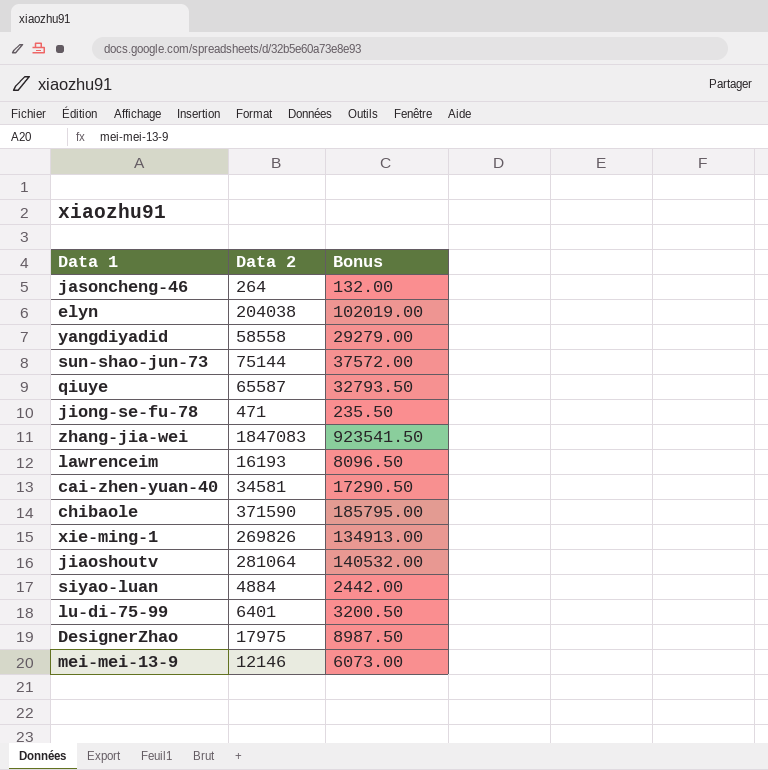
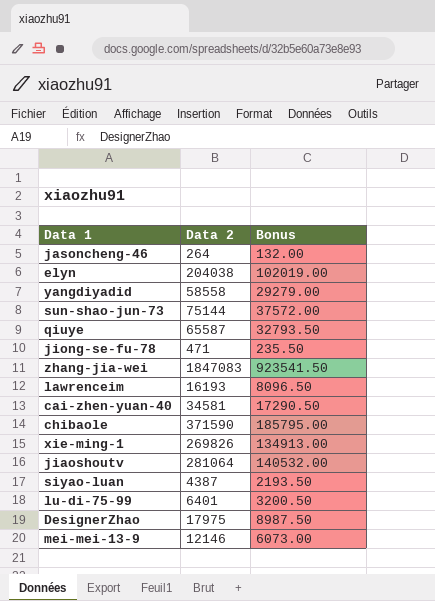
siyao-luan | Data 2: 4884 -> 4387
siyao-luan | Bonus: 2442.00 -> 2193.50

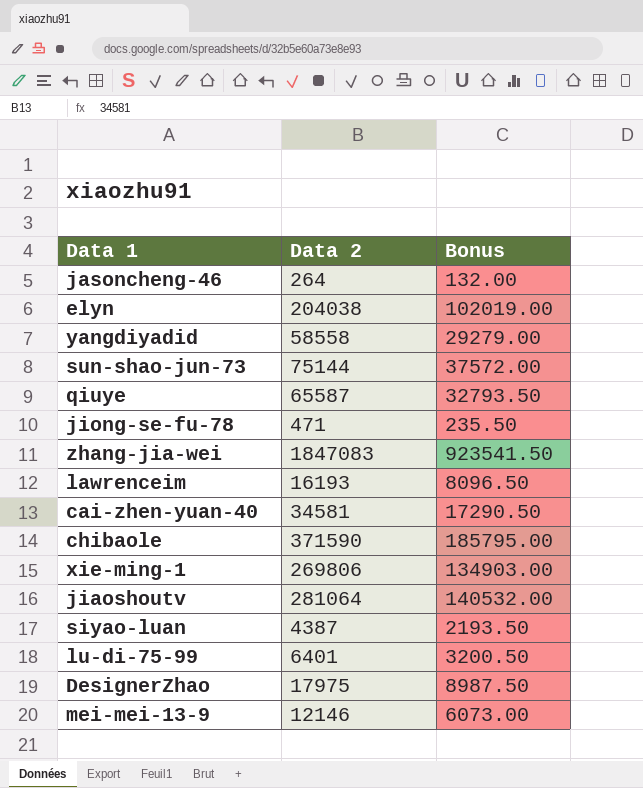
xie-ming-1 | Data 2: 269826 -> 269806
xie-ming-1 | Bonus: 134913.00 -> 134903.00

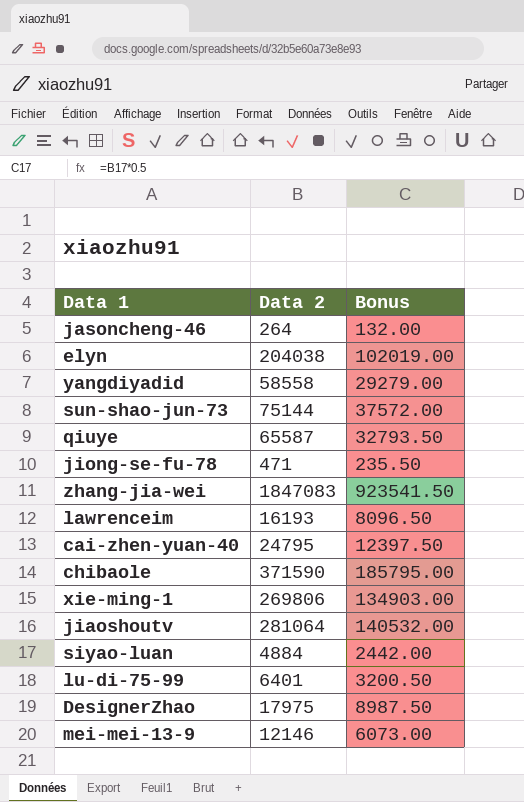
cai-zhen-yuan-40 | Data 2: 34581 -> 24795
cai-zhen-yuan-40 | Bonus: 17290.50 -> 12397.50
siyao-luan | Data 2: 4387 -> 4884
siyao-luan | Bonus: 2193.50 -> 2442.00

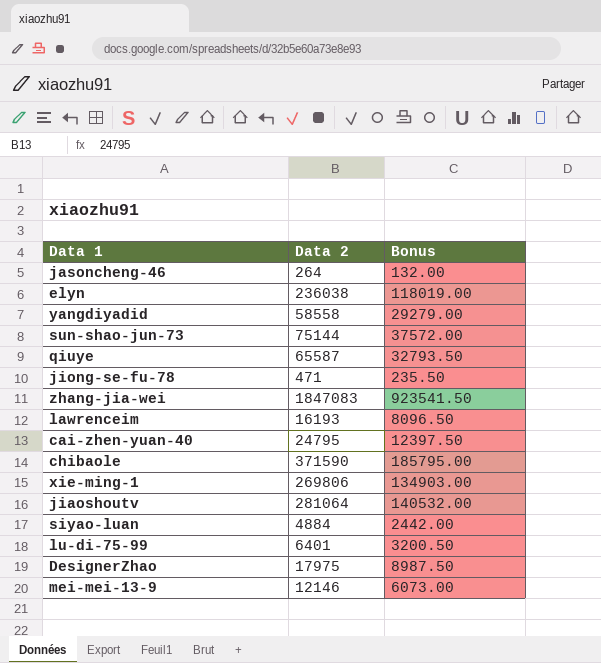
elyn | Data 2: 204038 -> 236038
elyn | Bonus: 102019.00 -> 118019.00

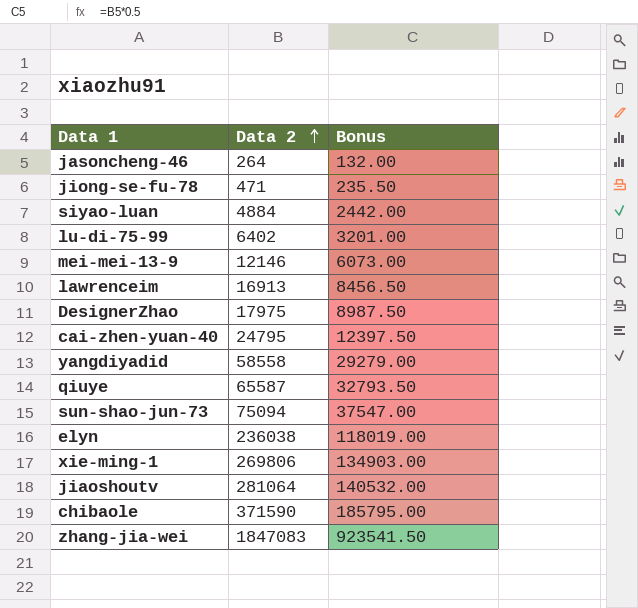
row order: none -> Data 2 ascending
lu-di-75-99 | Data 2: 6401 -> 6402
lu-di-75-99 | Bonus: 3200.50 -> 3201.00
lawrenceim | Data 2: 16193 -> 16913
lawrenceim | Bonus: 8096.50 -> 8456.50
sun-shao-jun-73 | Data 2: 75144 -> 75094
sun-shao-jun-73 | Bonus: 37572.00 -> 37547.00

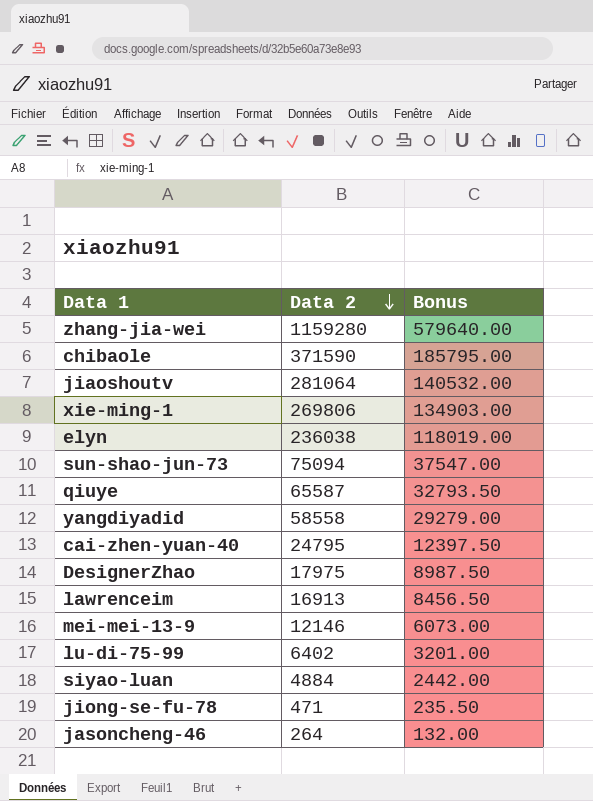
row order: Data 2 ascending -> Data 2 descending
zhang-jia-wei | Data 2: 1847083 -> 1159280
zhang-jia-wei | Bonus: 923541.50 -> 579640.00

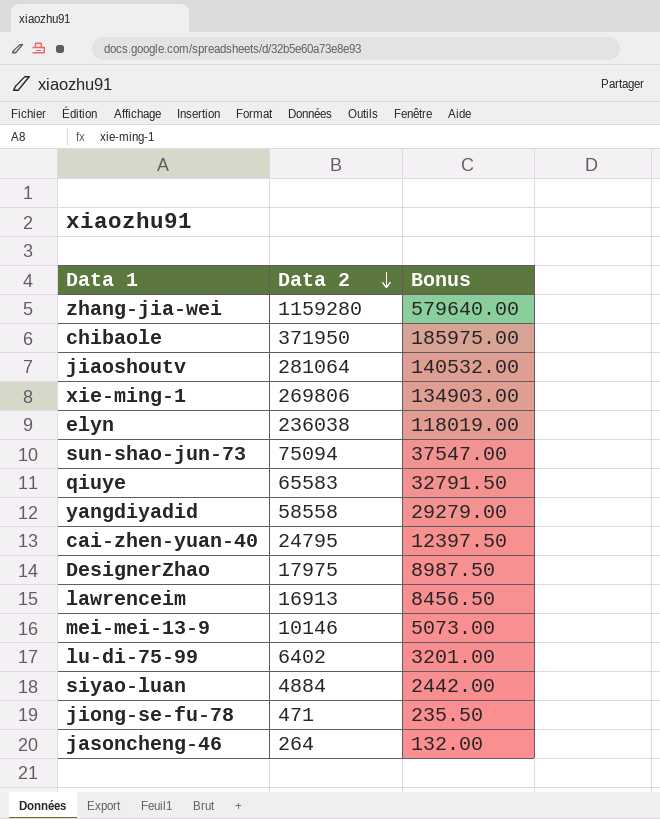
chibaole | Data 2: 371590 -> 371950
chibaole | Bonus: 185795.00 -> 185975.00
qiuye | Data 2: 65587 -> 65583
qiuye | Bonus: 32793.50 -> 32791.50
mei-mei-13-9 | Data 2: 12146 -> 10146
mei-mei-13-9 | Bonus: 6073.00 -> 5073.00

